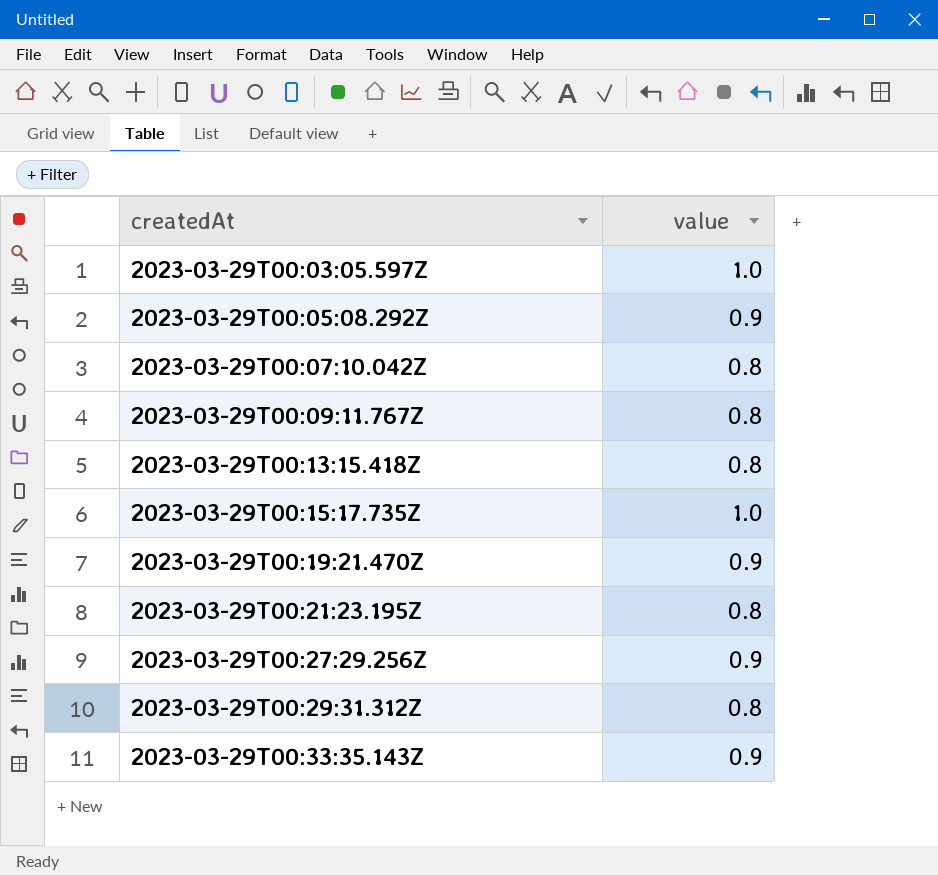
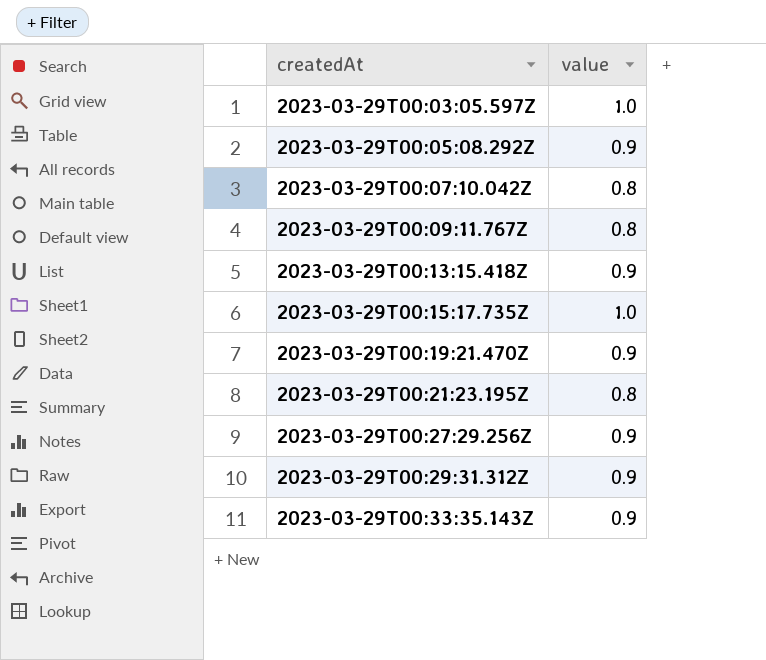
2023-03-29T00:13:15.418Z | value: 0.8 -> 0.9
2023-03-29T00:29:31.312Z | value: 0.8 -> 0.9

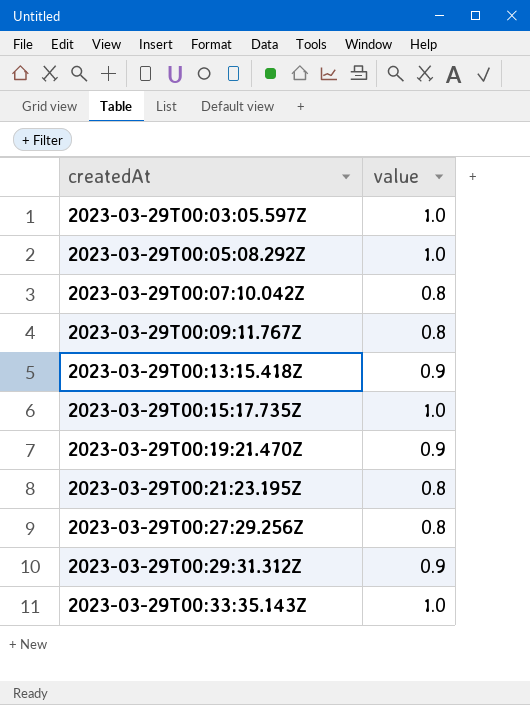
2023-03-29T00:05:08.292Z | value: 0.9 -> 1.0
2023-03-29T00:27:29.256Z | value: 0.9 -> 0.8
2023-03-29T00:33:35.143Z | value: 0.9 -> 1.0

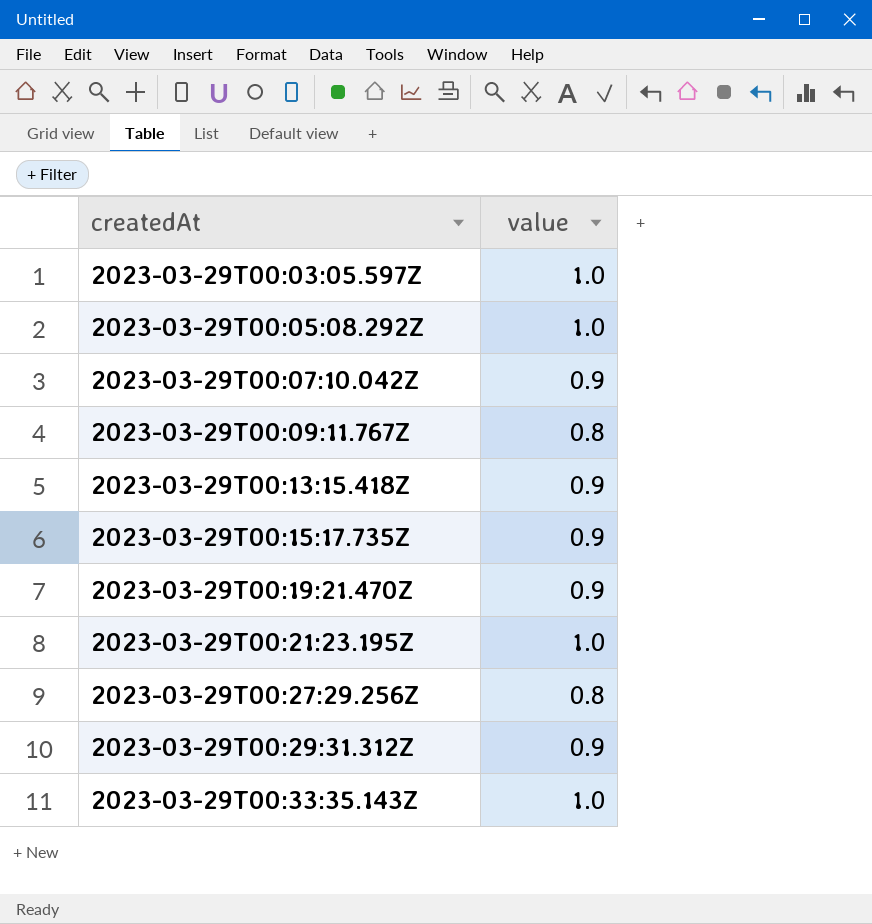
2023-03-29T00:07:10.042Z | value: 0.8 -> 0.9
2023-03-29T00:15:17.735Z | value: 1.0 -> 0.9
2023-03-29T00:21:23.195Z | value: 0.8 -> 1.0

